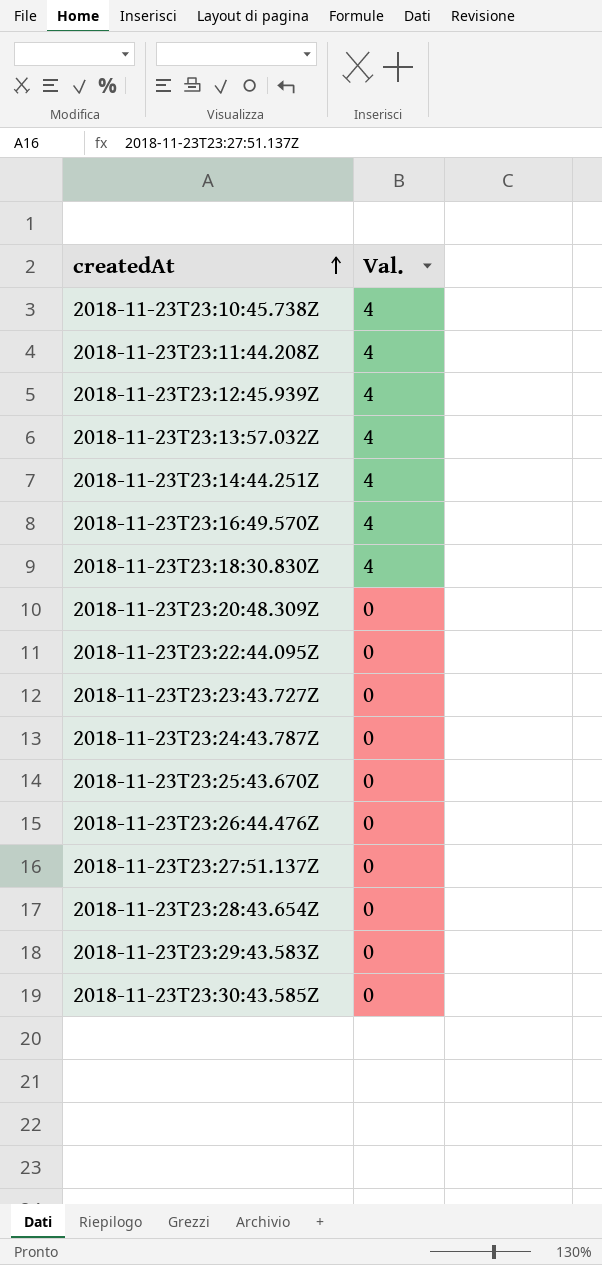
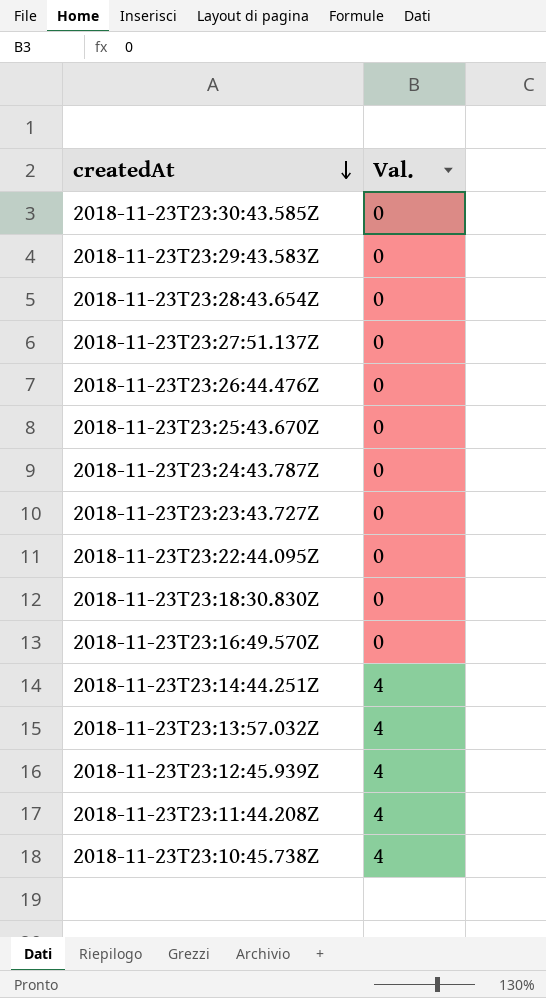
row order: createdAt ascending -> createdAt descending
row 2018-11-23T23:20:48.309Z: 0 -> none
2018-11-23T23:18:30.830Z | Val.: 4 -> 0
2018-11-23T23:16:49.570Z | Val.: 4 -> 0

